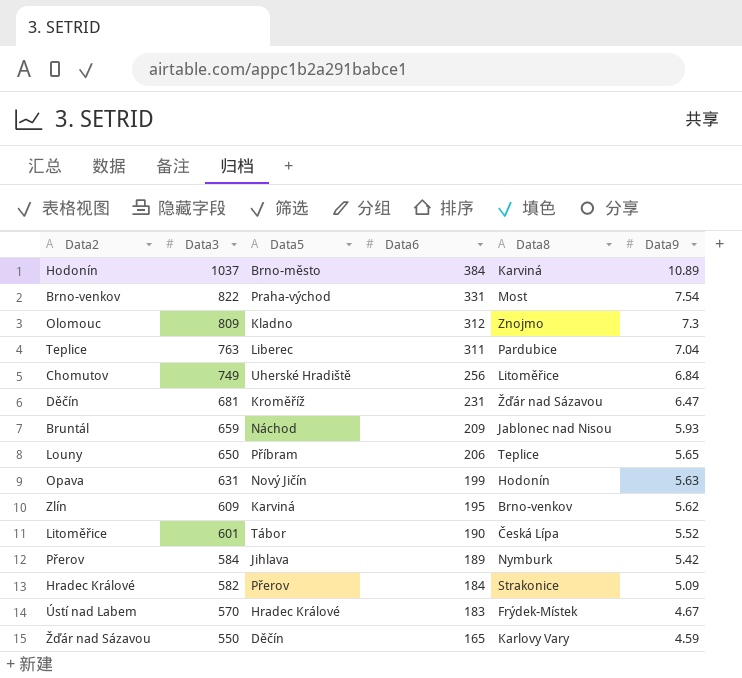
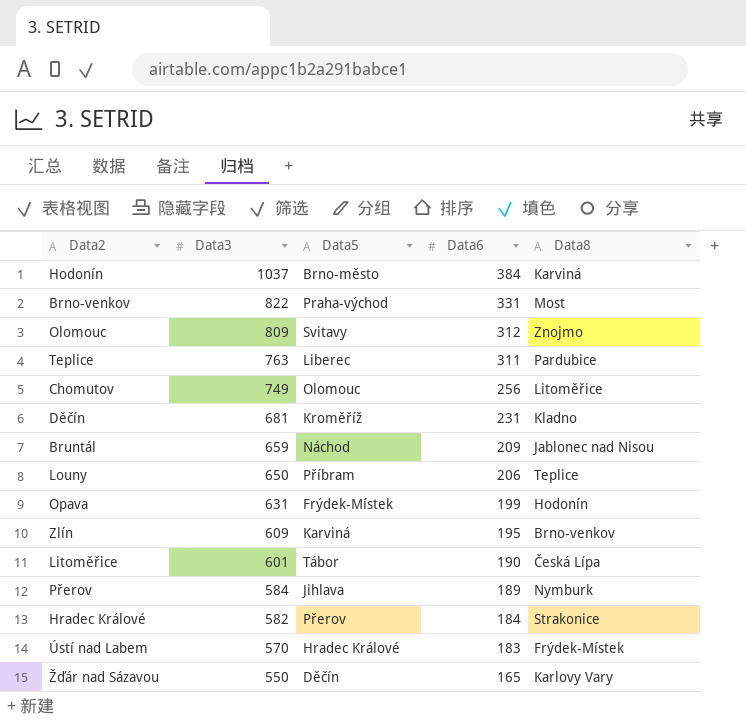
column Data9 | position: 6 -> none
Olomouc | Data5: Kladno -> Svitavy
Chomutov | Data5: Uherské Hradiště -> Olomouc
Děčín | Data8: Žďár nad Sázavou -> Kladno
Opava | Data5: Nový Jičín -> Frýdek-Místek

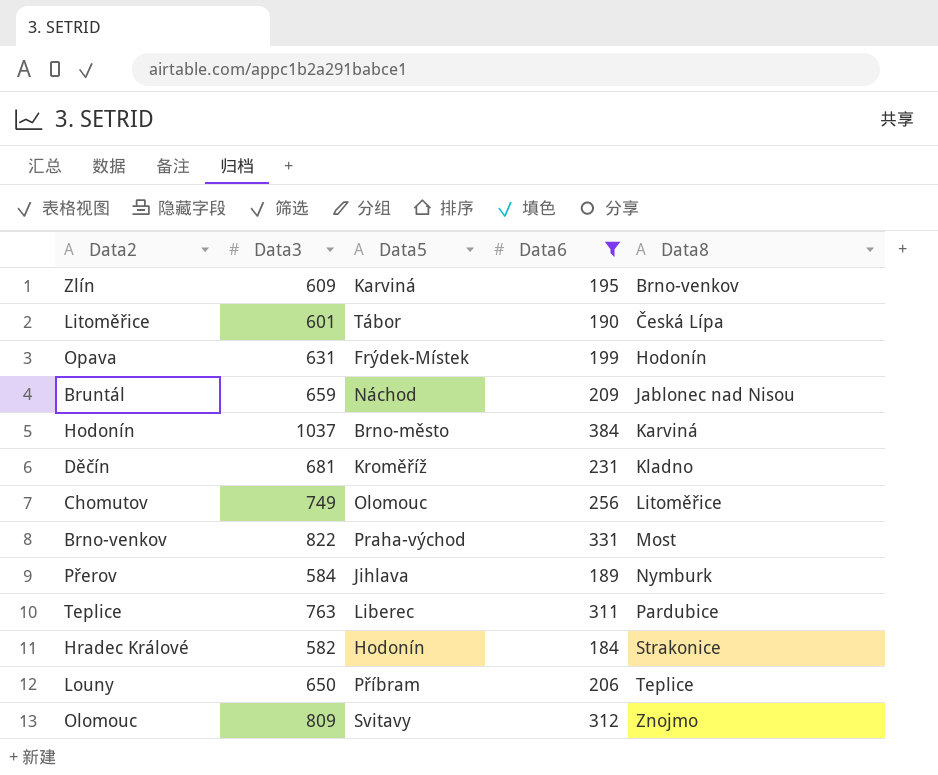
filter: none -> Data6 >= 184
row order: Data3 descending -> Data8 ascending
Hradec Králové | Data5: Přerov -> Hodonín

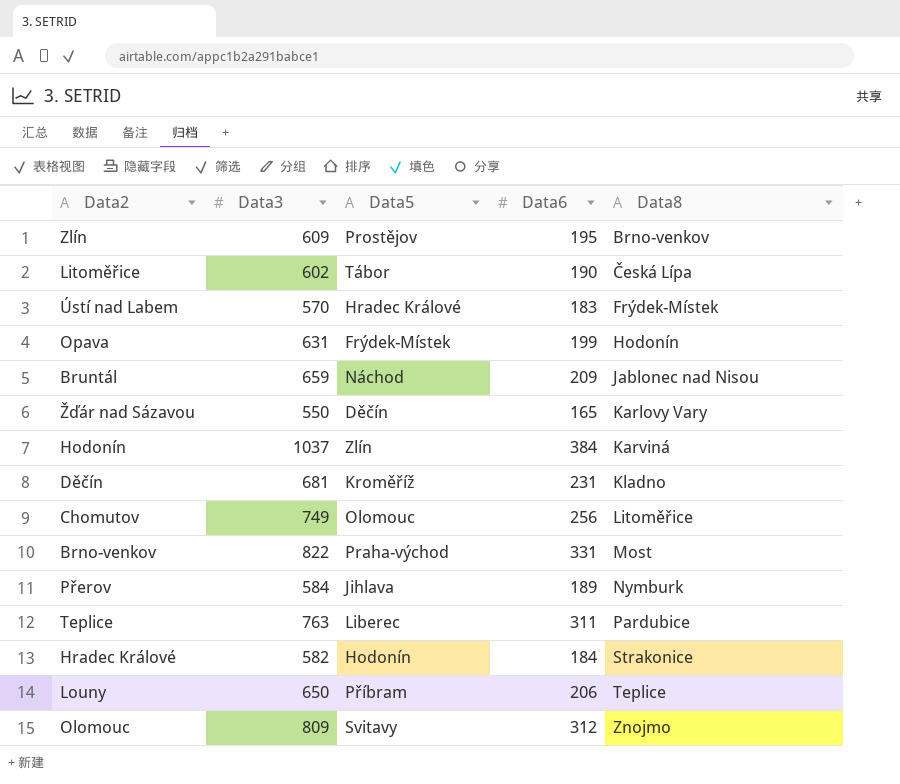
filter: Data6 >= 184 -> none
Zlín | Data5: Karviná -> Prostějov
Litoměřice | Data3: 601 -> 602
Hodonín | Data5: Brno-město -> Zlín

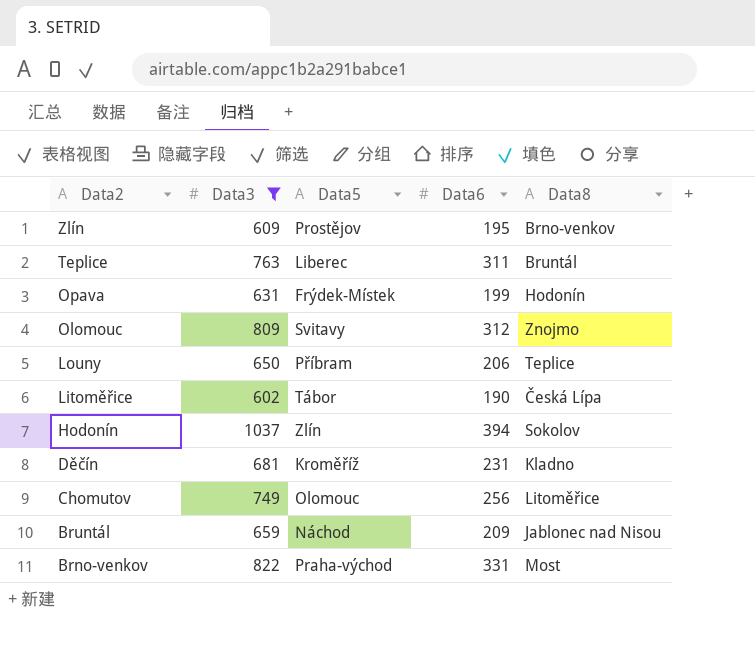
filter: none -> Data3 >= 602
row order: Data8 ascending -> Data2 descending
Teplice | Data8: Pardubice -> Bruntál
Hodonín | Data6: 384 -> 394
Hodonín | Data8: Karviná -> Sokolov

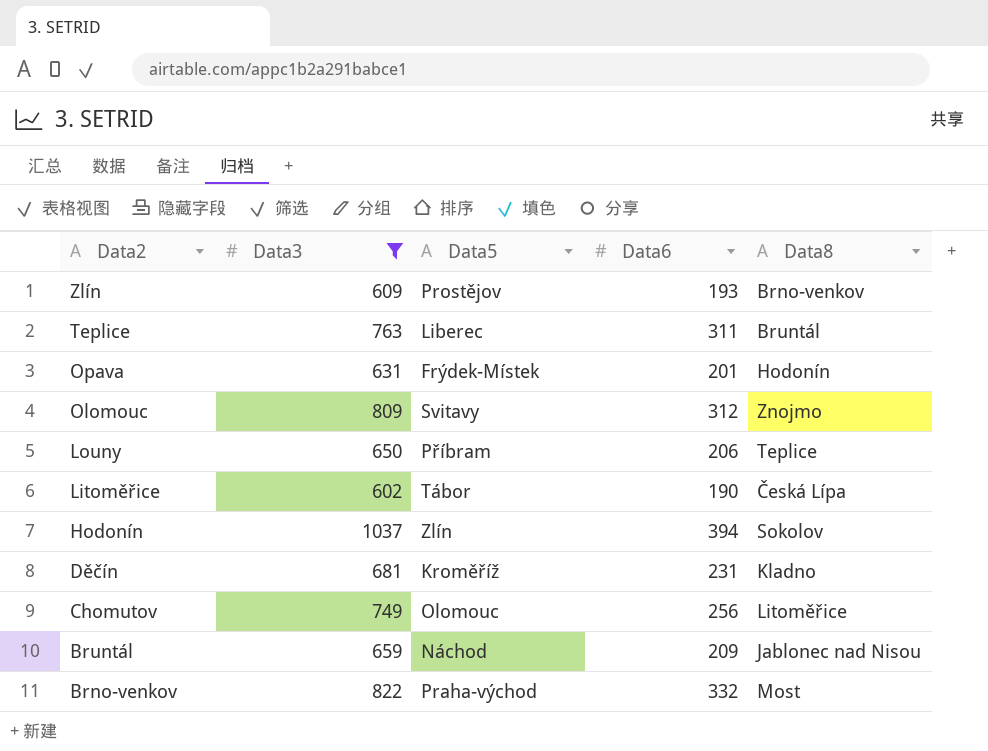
Zlín | Data6: 195 -> 193
Opava | Data6: 199 -> 201
Brno-venkov | Data6: 331 -> 332

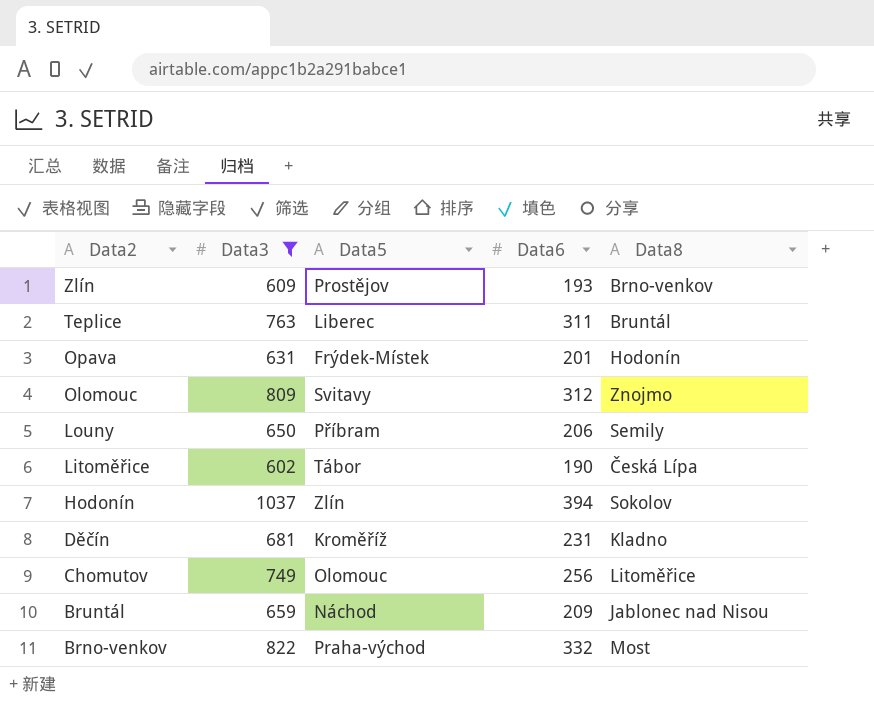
Louny | Data8: Teplice -> Semily

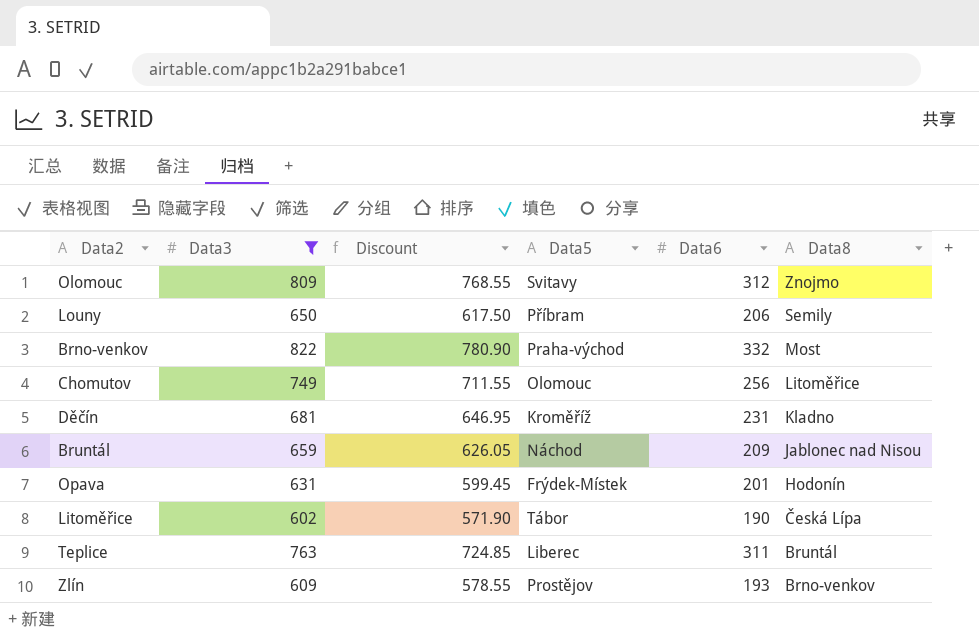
row order: Data2 descending -> Data8 descending
column Discount | formula: none -> [Data3] * 0.95
row Hodonín: 1037 | Zlín | 394 | Sokolov -> none

